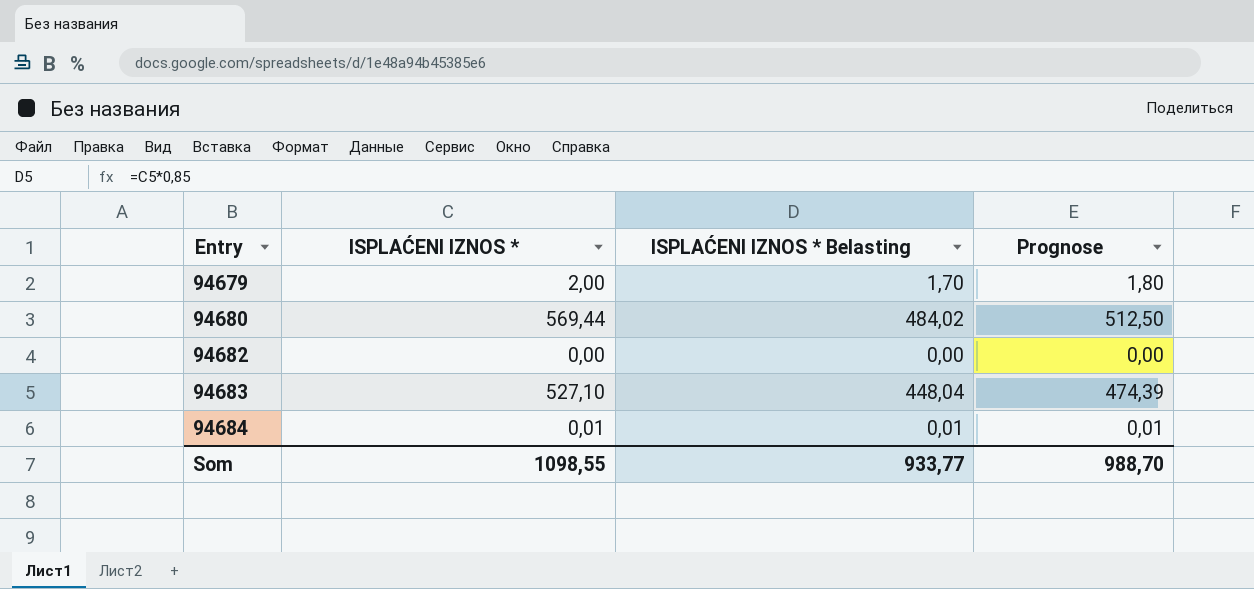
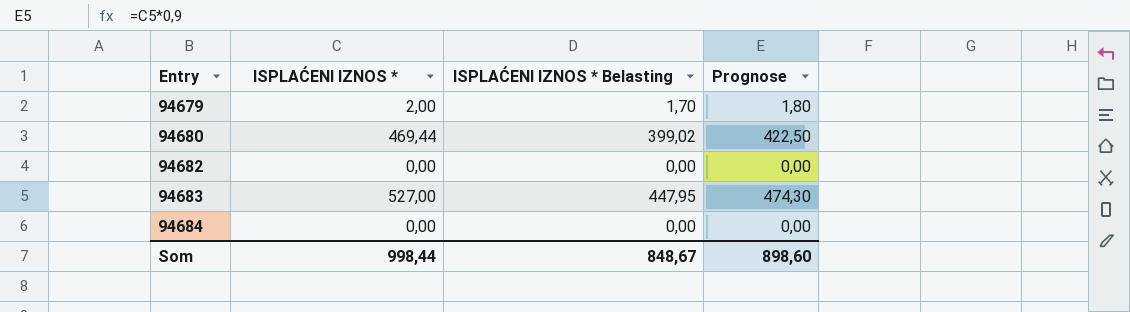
94680 | ISPLAĆENI IZNOS *: 569,44 -> 469,44
94680 | ISPLAĆENI IZNOS * Belasting: 484,02 -> 399,02
94680 | Prognose: 512,50 -> 422,50
94683 | ISPLAĆENI IZNOS *: 527,10 -> 527,00
94683 | ISPLAĆENI IZNOS * Belasting: 448,04 -> 447,95
94683 | Prognose: 474,39 -> 474,30
94684 | ISPLAĆENI IZNOS *: 0,01 -> 0,00
94684 | ISPLAĆENI IZNOS * Belasting: 0,01 -> 0,00
94684 | Prognose: 0,01 -> 0,00
Som | ISPLAĆENI IZNOS *: 1098,55 -> 998,44
Som | ISPLAĆENI IZNOS * Belasting: 933,77 -> 848,67
Som | Prognose: 988,70 -> 898,60

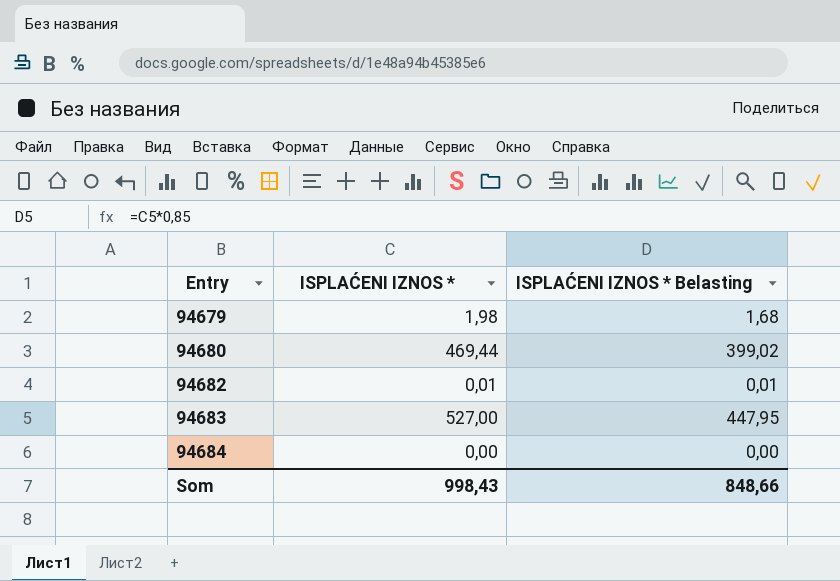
column Prognose | formula: [ISPLAĆENI IZNOS *] * 0,9 -> none
94679 | ISPLAĆENI IZNOS *: 2,00 -> 1,98
94679 | ISPLAĆENI IZNOS * Belasting: 1,70 -> 1,68
94682 | ISPLAĆENI IZNOS *: 0,00 -> 0,01
94682 | ISPLAĆENI IZNOS * Belasting: 0,00 -> 0,01
Som | ISPLAĆENI IZNOS *: 998,44 -> 998,43
Som | ISPLAĆENI IZNOS * Belasting: 848,67 -> 848,66

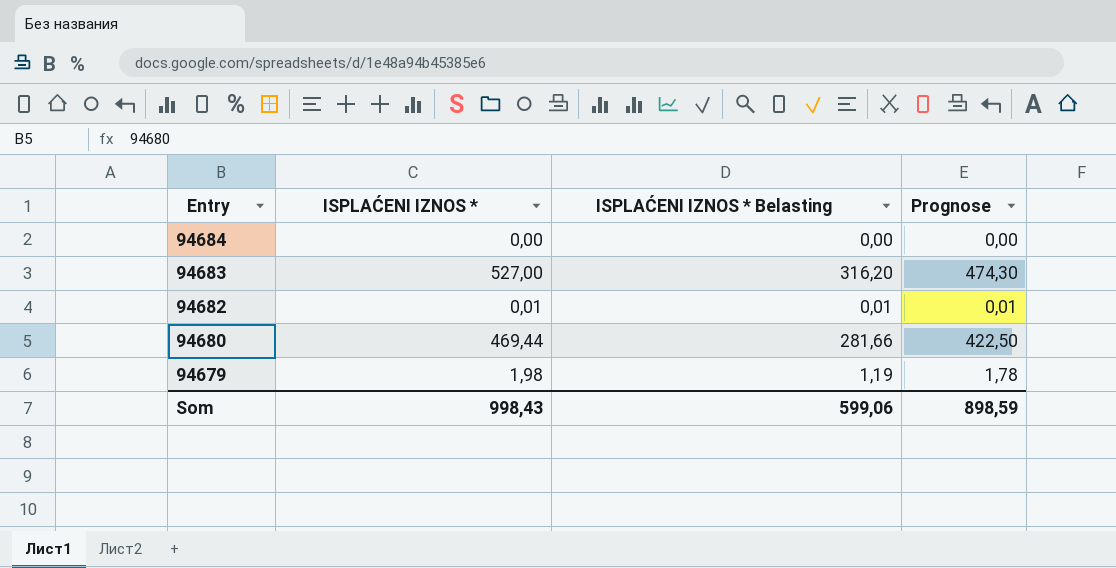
row order: Entry ascending -> Entry descending
column ISPLAĆENI IZNOS * Belasting | formula: [ISPLAĆENI IZNOS *] * 0,85 -> [ISPLAĆENI IZNOS *] * 0,6
column Prognose | formula: none -> [ISPLAĆENI IZNOS *] * 0,9
Som | ISPLAĆENI IZNOS * Belasting: 848,66 -> 599,06

